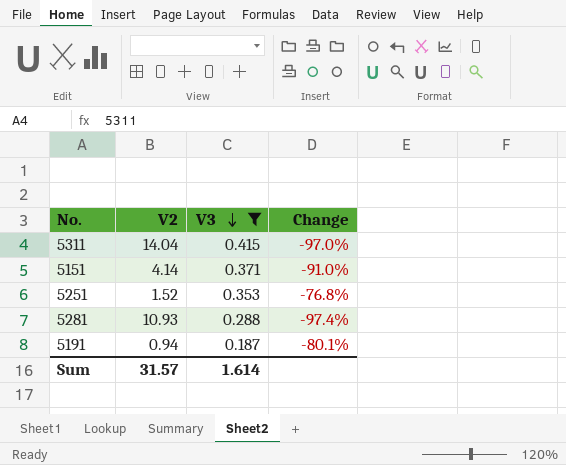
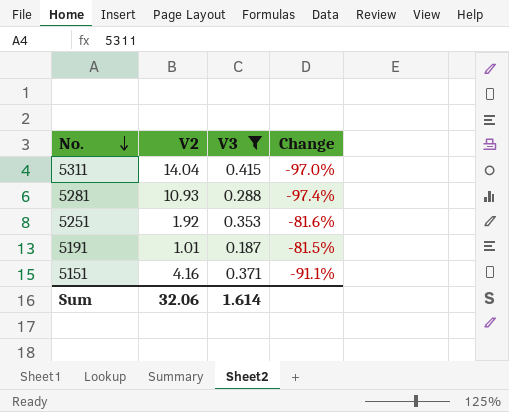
row order: V3 descending -> No. descending
5251 | V2: 1.52 -> 1.92
5251 | Change: -76.8% -> -81.6%
5191 | V2: 0.94 -> 1.01
5191 | Change: -80.1% -> -81.5%
5151 | V2: 4.14 -> 4.16
5151 | Change: -91.0% -> -91.1%
Sum | V2: 31.57 -> 32.06

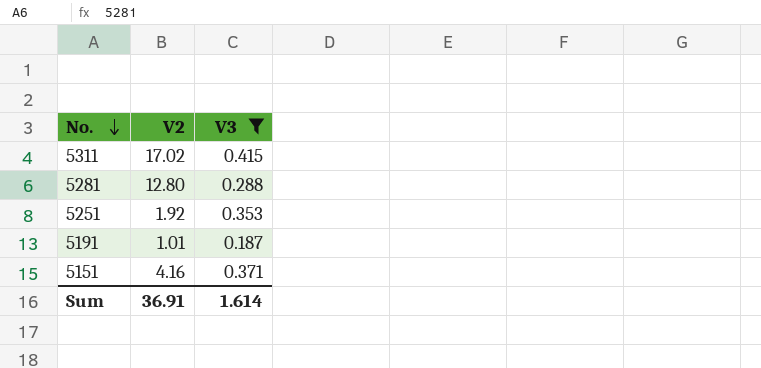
column Change | formula: ([V3] - [V2]) / [V2] -> none
5311 | V2: 14.04 -> 17.02
5281 | V2: 10.93 -> 12.80
Sum | V2: 32.06 -> 36.91

